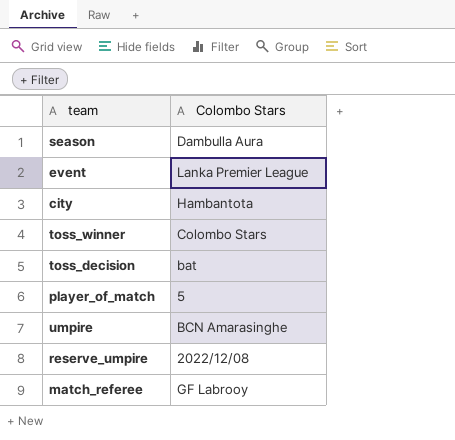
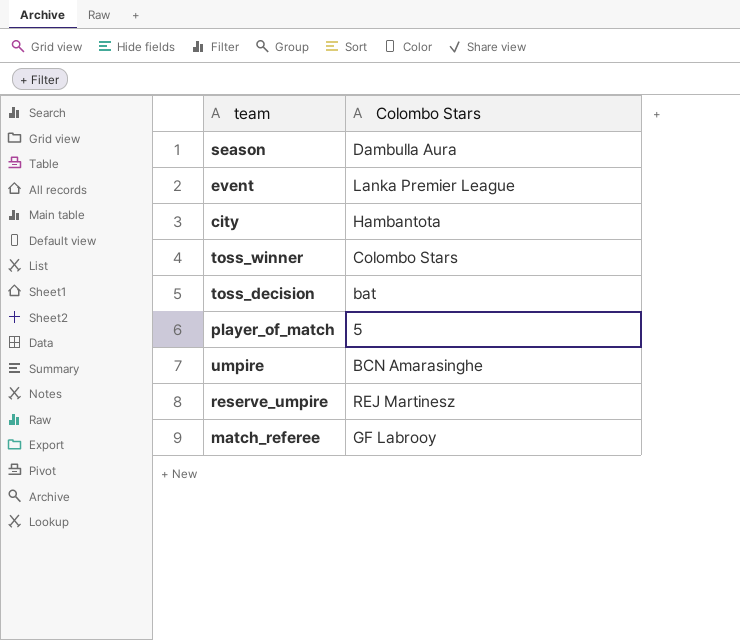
reserve_umpire | Colombo Stars: 2022/12/08 -> REJ Martinesz

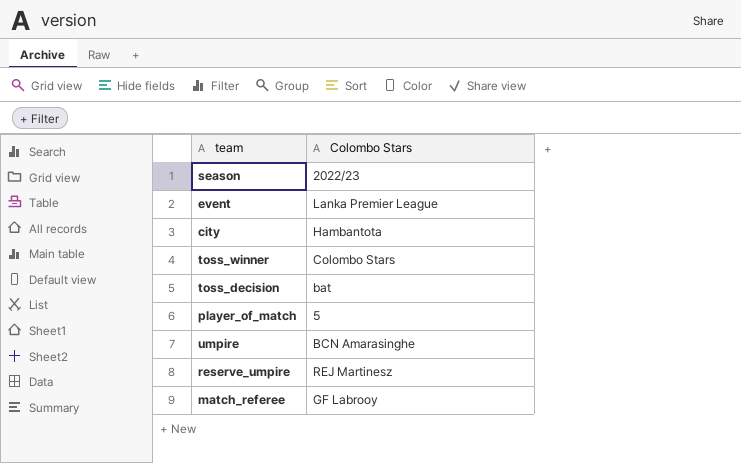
season | Colombo Stars: Dambulla Aura -> 2022/23

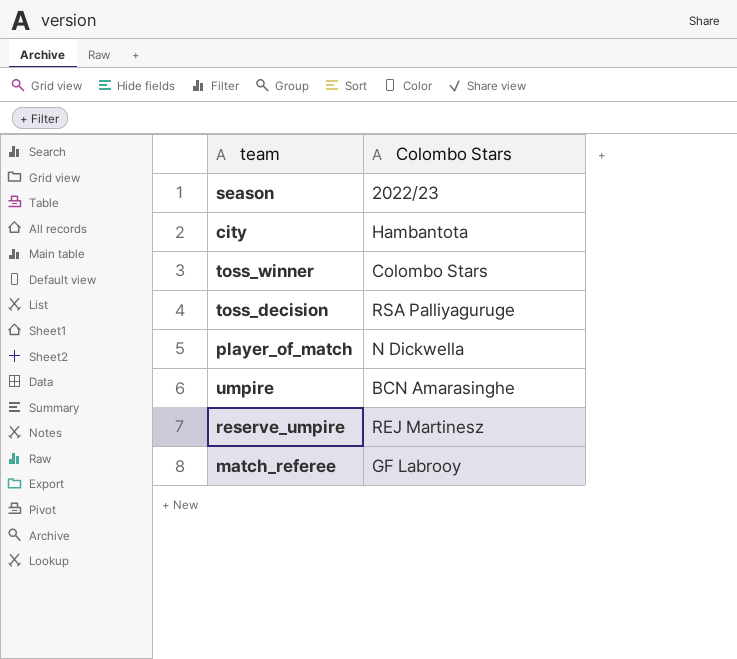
row event: Lanka Premier League -> none
toss_decision | Colombo Stars: bat -> RSA Palliyaguruge
player_of_match | Colombo Stars: 5 -> N Dickwella

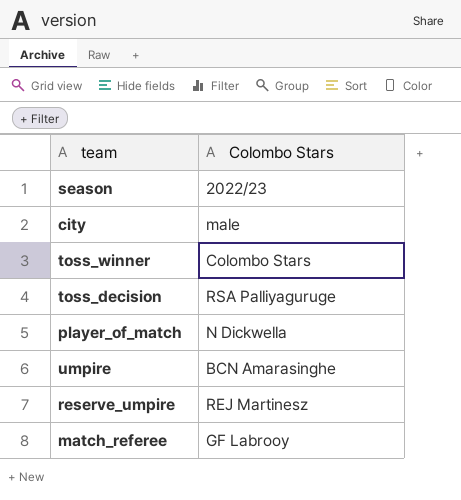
city | Colombo Stars: Hambantota -> male

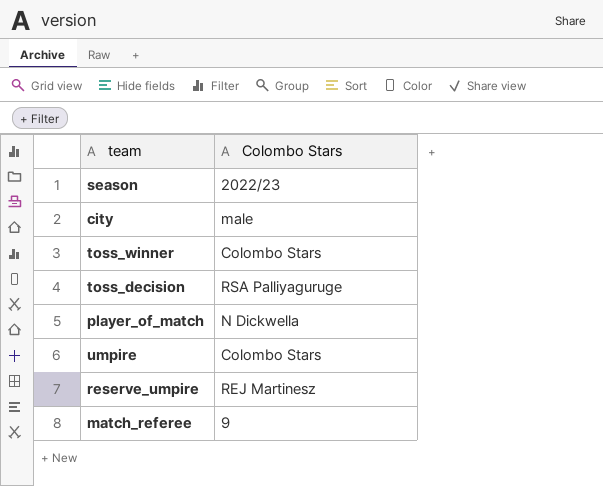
umpire | Colombo Stars: BCN Amarasinghe -> Colombo Stars
match_referee | Colombo Stars: GF Labrooy -> 9

